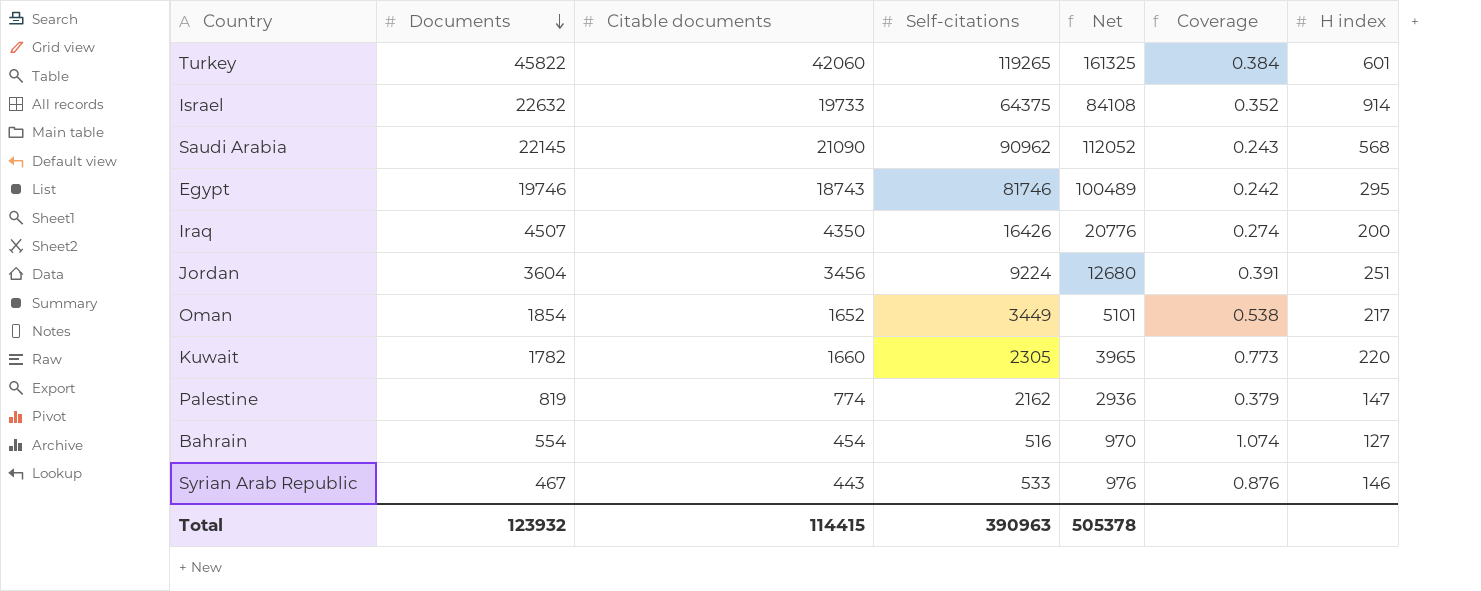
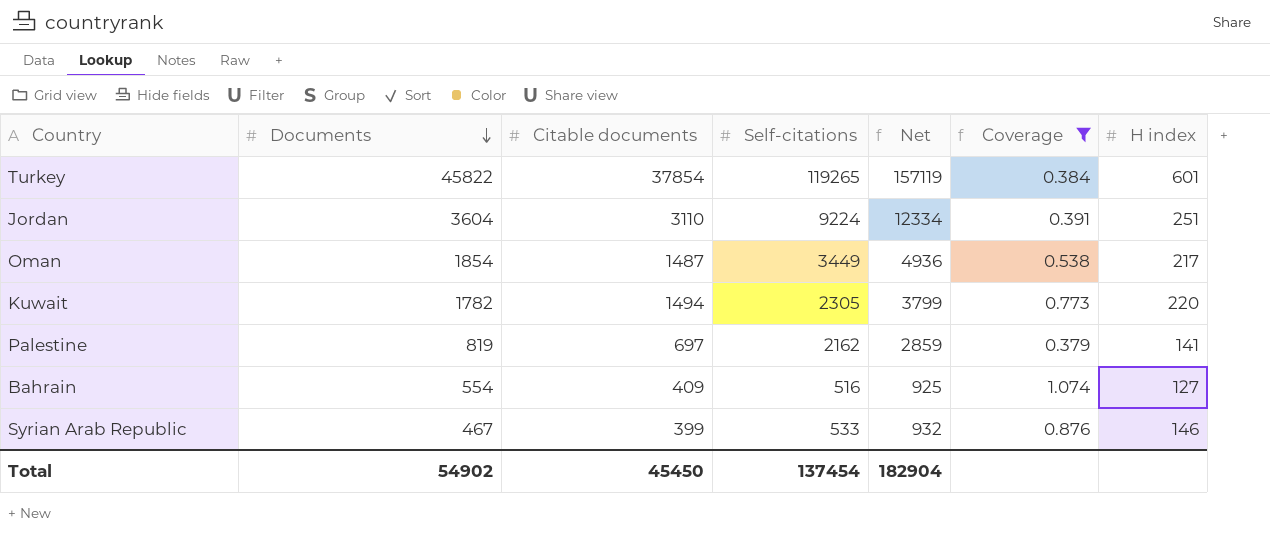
filter: none -> Coverage >= 0.379
Turkey | Citable documents: 42060 -> 37854
Turkey | Net: 161325 -> 157119
Jordan | Citable documents: 3456 -> 3110
Jordan | Net: 12680 -> 12334
Oman | Citable documents: 1652 -> 1487
Oman | Net: 5101 -> 4936
Kuwait | Citable documents: 1660 -> 1494
Kuwait | Net: 3965 -> 3799
Palestine | Citable documents: 774 -> 697
Palestine | Net: 2936 -> 2859
Palestine | H index: 147 -> 141
Bahrain | Citable documents: 454 -> 409
Bahrain | Net: 970 -> 925
Syrian Arab Republic | Citable documents: 443 -> 399
Syrian Arab Republic | Net: 976 -> 932
Total | Documents: 123932 -> 54902
Total | Citable documents: 114415 -> 45450
Total | Self-citations: 390963 -> 137454
Total | Net: 505378 -> 182904

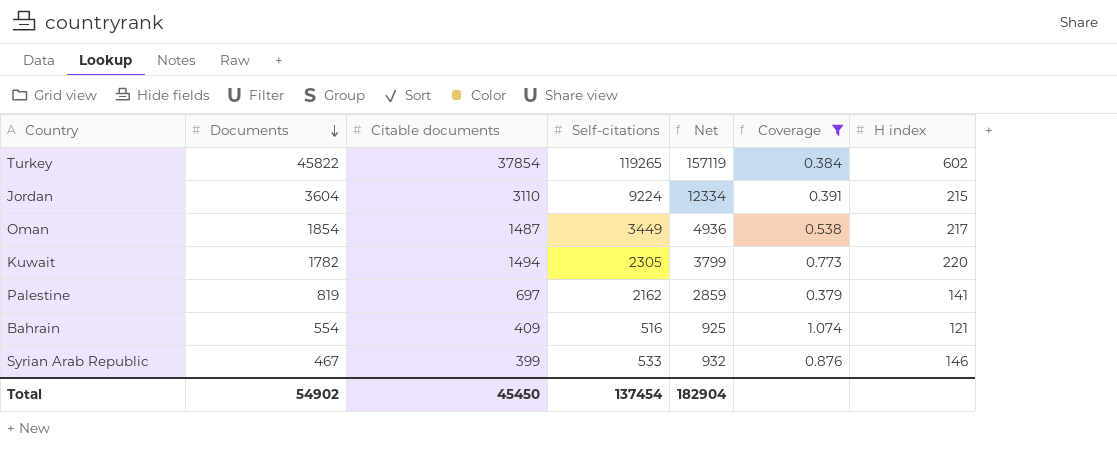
Turkey | H index: 601 -> 602
Jordan | H index: 251 -> 215
Bahrain | H index: 127 -> 121

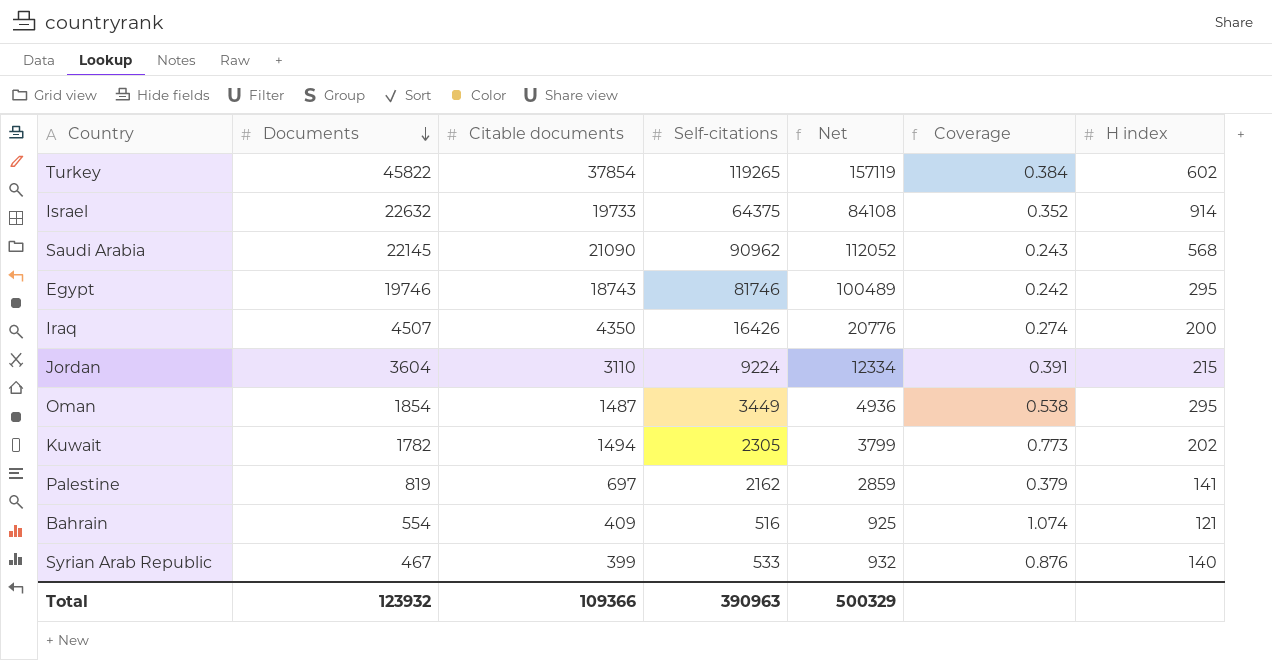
filter: Coverage >= 0.379 -> none
Oman | H index: 217 -> 295
Kuwait | H index: 220 -> 202
Syrian Arab Republic | H index: 146 -> 140
Total | Documents: 54902 -> 123932
Total | Citable documents: 45450 -> 109366
Total | Self-citations: 137454 -> 390963
Total | Net: 182904 -> 500329

